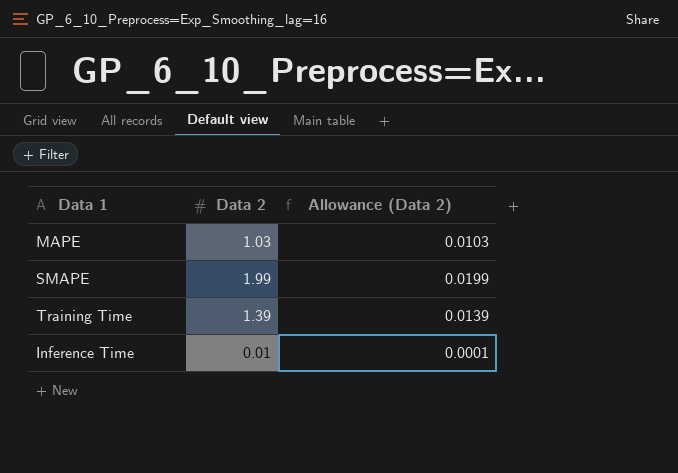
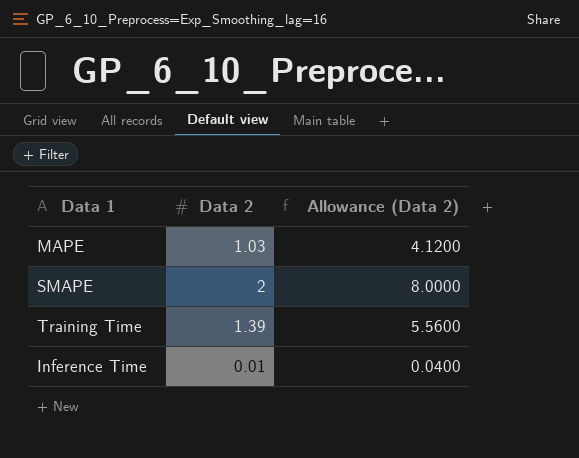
column Allowance (Data 2) | formula: [Data 2] * 0.01 -> [Data 2] * 4
SMAPE | Data 2: 1.99 -> 2

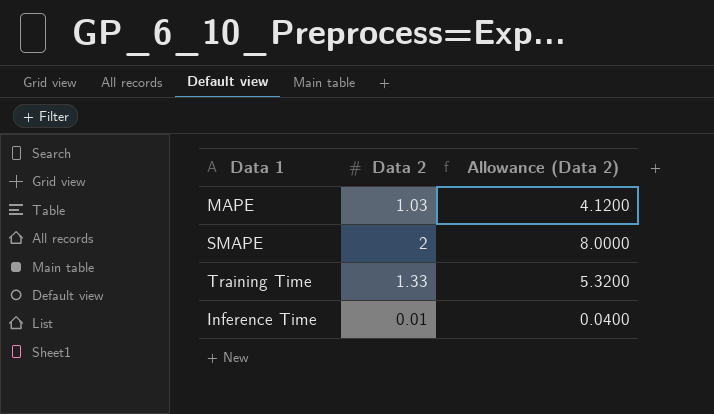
Training Time | Data 2: 1.39 -> 1.33
Training Time | Allowance (Data 2): 5.5600 -> 5.3200

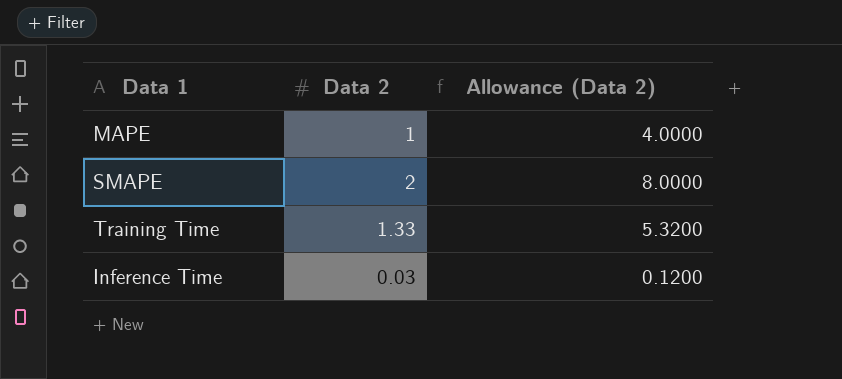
MAPE | Data 2: 1.03 -> 1
MAPE | Allowance (Data 2): 4.1200 -> 4.0000
Inference Time | Data 2: 0.01 -> 0.03
Inference Time | Allowance (Data 2): 0.0400 -> 0.1200

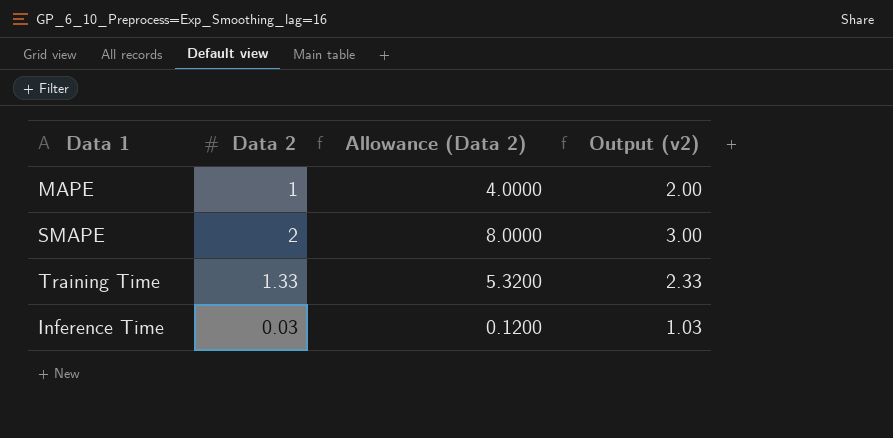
column Output (v2) | formula: none -> [Data 2] + 1

